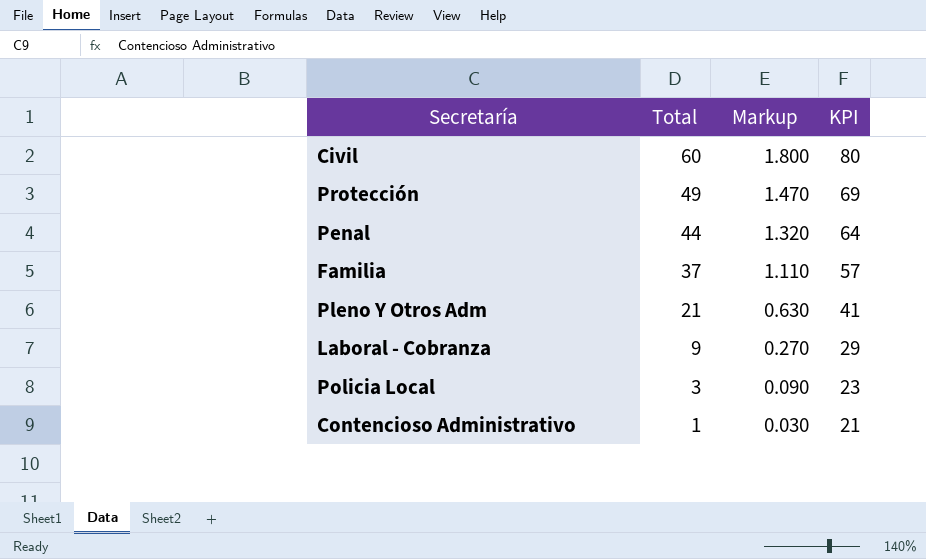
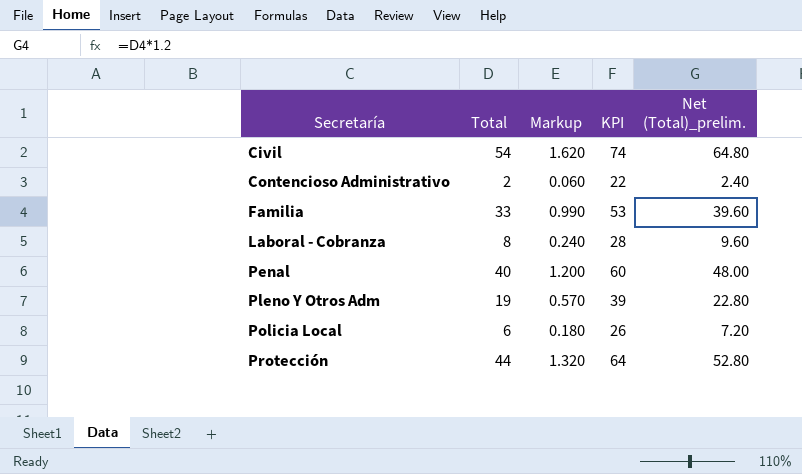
row order: Total descending -> Secretaría ascending
column Net (Total)_prelim. | formula: none -> [Total] * 1.2
Civil | Total: 60 -> 54
Civil | Markup: 1.800 -> 1.620
Civil | KPI: 80 -> 74
Contencioso Administrativo | Total: 1 -> 2
Contencioso Administrativo | Markup: 0.030 -> 0.060
Contencioso Administrativo | KPI: 21 -> 22
Familia | Total: 37 -> 33
Familia | Markup: 1.110 -> 0.990
Familia | KPI: 57 -> 53
Laboral - Cobranza | Total: 9 -> 8
Laboral - Cobranza | Markup: 0.270 -> 0.240
Laboral - Cobranza | KPI: 29 -> 28
Penal | Total: 44 -> 40
Penal | Markup: 1.320 -> 1.200
Penal | KPI: 64 -> 60
Pleno Y Otros Adm | Total: 21 -> 19
Pleno Y Otros Adm | Markup: 0.630 -> 0.570
Pleno Y Otros Adm | KPI: 41 -> 39
Policia Local | Total: 3 -> 6
Policia Local | Markup: 0.090 -> 0.180
Policia Local | KPI: 23 -> 26
Protección | Total: 49 -> 44
Protección | Markup: 1.470 -> 1.320
Protección | KPI: 69 -> 64

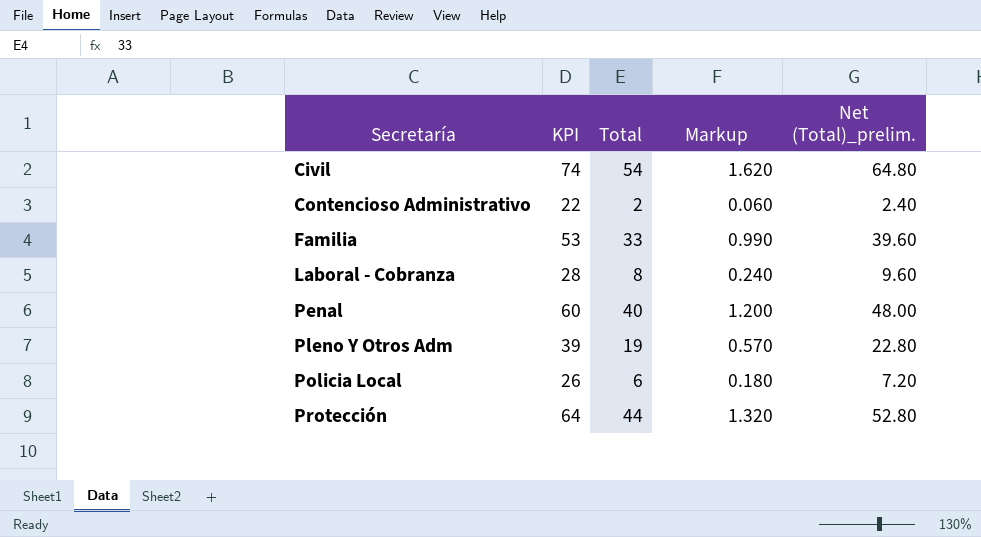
column KPI | position: 4 -> 2

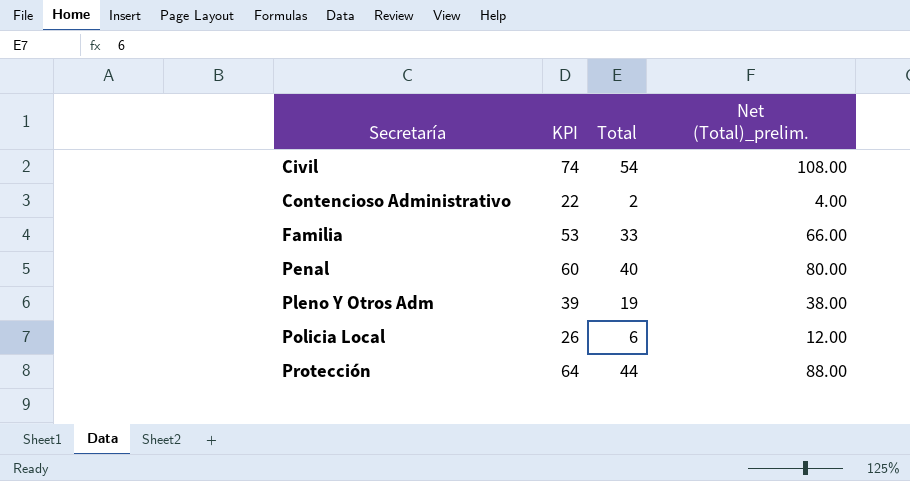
column Markup | formula: [Total] * 0.03 -> none
column Net (Total)_prelim. | formula: [Total] * 1.2 -> [Total] * 2
row Laboral - Cobranza: 28 | 8 | 0.240 | 9.60 -> none

